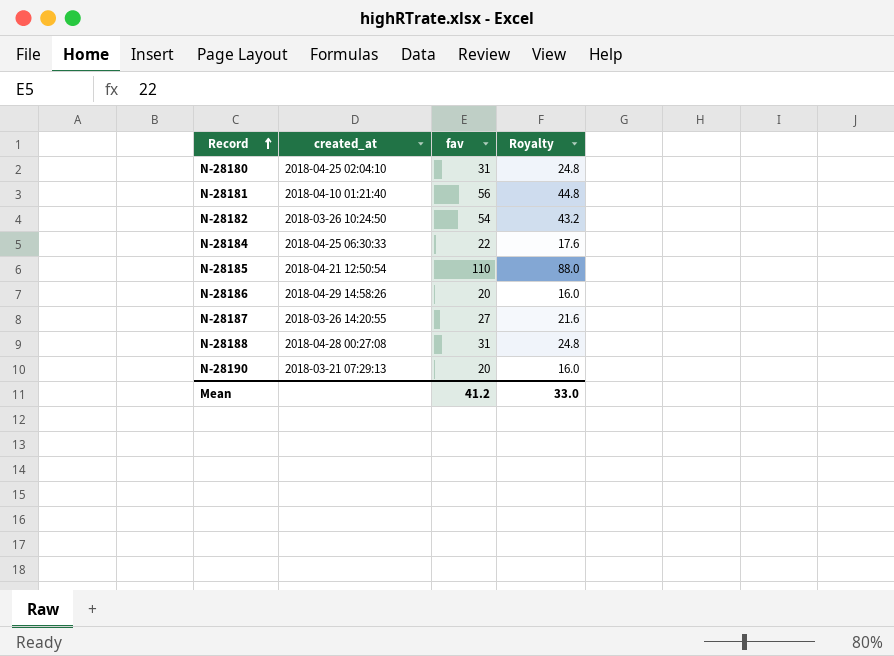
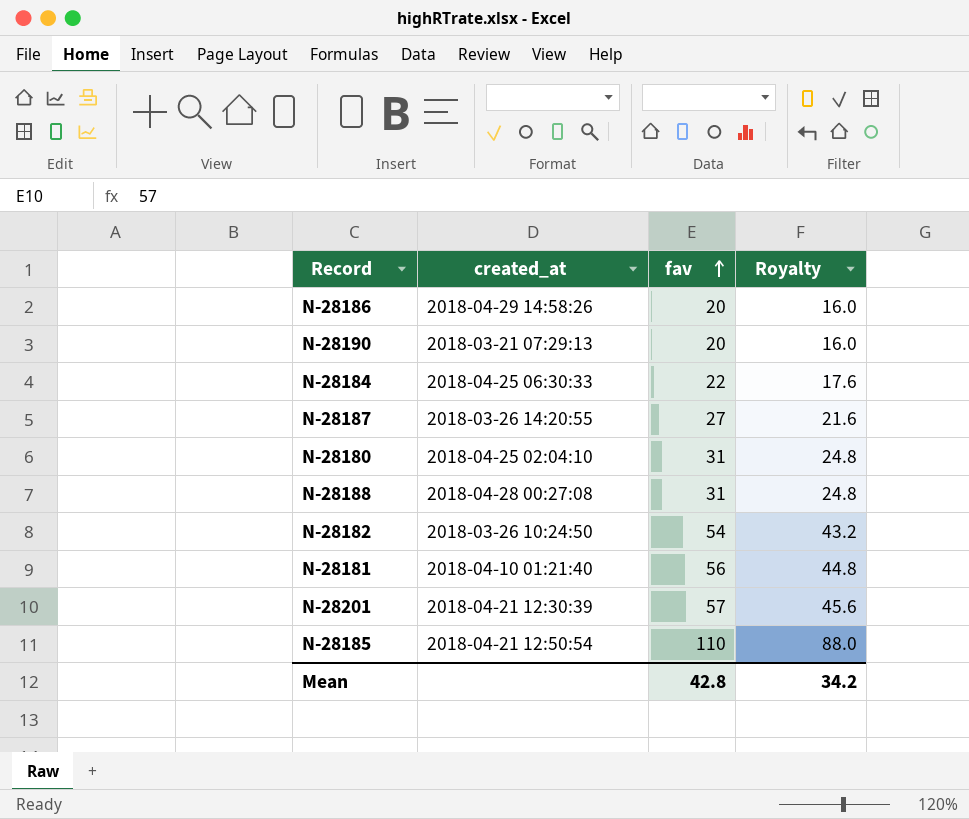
row order: Record ascending -> fav ascending
row N-28201: none -> 2018-04-21 12:30:39 | 57 | 45.6
Mean | fav: 41.2 -> 42.8
Mean | Royalty: 33.0 -> 34.2

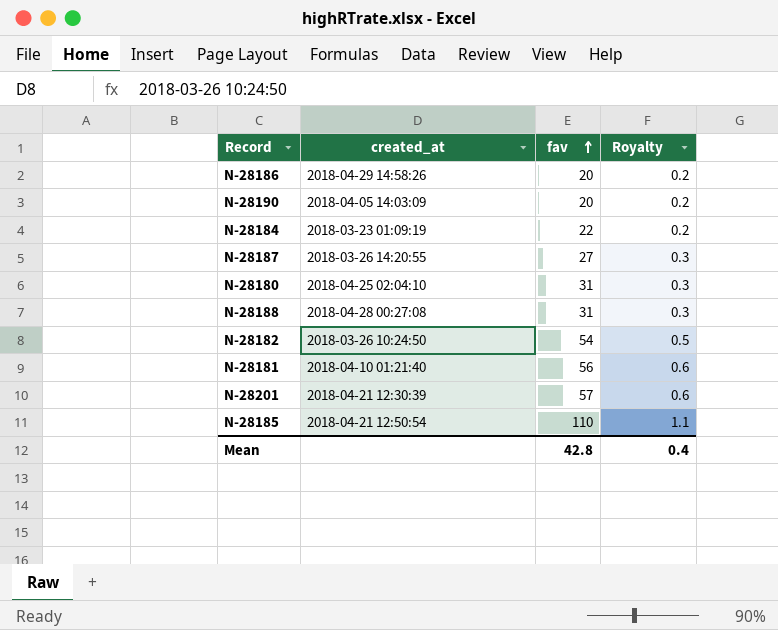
column Royalty | formula: [fav] * 0.8 -> [fav] * 0.01
N-28190 | created_at: 2018-03-21 07:29:13 -> 2018-04-05 14:03:09
N-28184 | created_at: 2018-04-25 06:30:33 -> 2018-03-23 01:09:19
Mean | Royalty: 34.2 -> 0.4

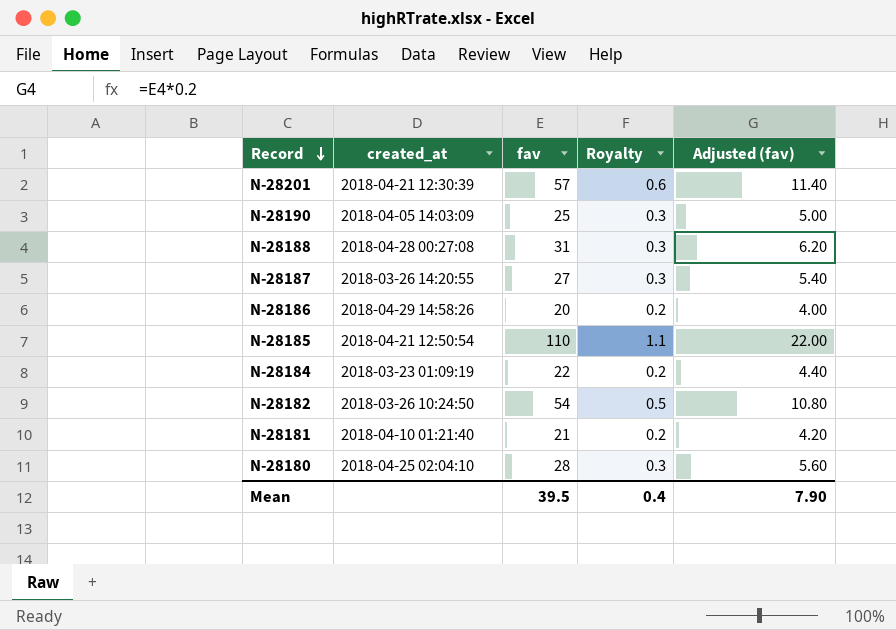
row order: fav ascending -> Record descending
column Adjusted (fav) | formula: none -> [fav] * 0.2
N-28190 | fav: 20 -> 25
N-28190 | Royalty: 0.2 -> 0.3
N-28181 | fav: 56 -> 21
N-28181 | Royalty: 0.6 -> 0.2
N-28180 | fav: 31 -> 28
Mean | fav: 42.8 -> 39.5

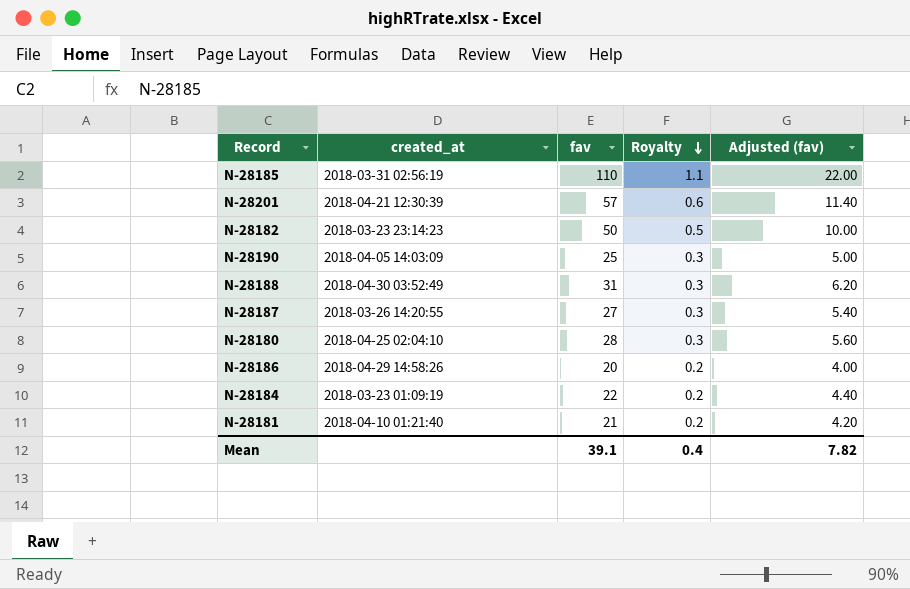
row order: Record descending -> Royalty descending
N-28185 | created_at: 2018-04-21 12:50:54 -> 2018-03-31 02:56:19
N-28182 | created_at: 2018-03-26 10:24:50 -> 2018-03-23 23:14:23
N-28182 | fav: 54 -> 50
N-28182 | Adjusted (fav): 10.80 -> 10.00
N-28188 | created_at: 2018-04-28 00:27:08 -> 2018-04-30 03:52:49
Mean | fav: 39.5 -> 39.1
Mean | Adjusted (fav): 7.90 -> 7.82

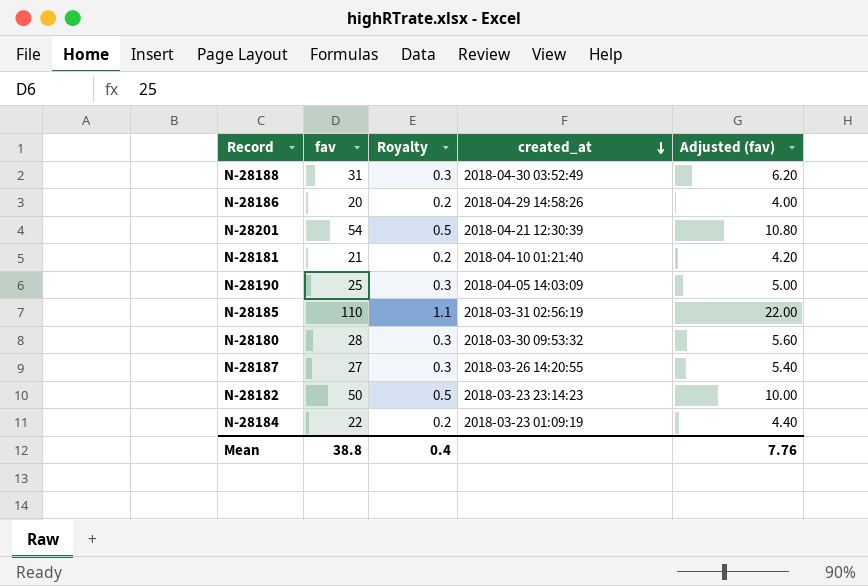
row order: Royalty descending -> created_at descending
column created_at | position: 2 -> 4
N-28201 | fav: 57 -> 54
N-28201 | Royalty: 0.6 -> 0.5
N-28201 | Adjusted (fav): 11.40 -> 10.80
N-28180 | created_at: 2018-04-25 02:04:10 -> 2018-03-30 09:53:32
Mean | fav: 39.1 -> 38.8
Mean | Adjusted (fav): 7.82 -> 7.76

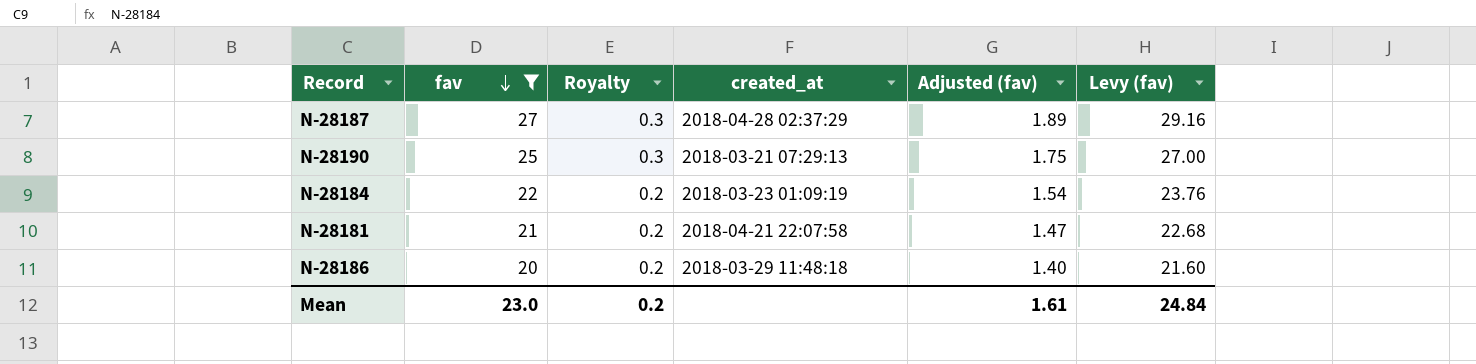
filter: none -> fav <= 27
row order: created_at descending -> fav descending
column Adjusted (fav) | formula: [fav] * 0.2 -> [fav] * 0.07
column Levy (fav) | formula: none -> [fav] * 1.08
N-28187 | created_at: 2018-03-26 14:20:55 -> 2018-04-28 02:37:29
N-28190 | created_at: 2018-04-05 14:03:09 -> 2018-03-21 07:29:13
N-28181 | created_at: 2018-04-10 01:21:40 -> 2018-04-21 22:07:58
N-28186 | created_at: 2018-04-29 14:58:26 -> 2018-03-29 11:48:18
Mean | fav: 38.8 -> 23.0
Mean | Royalty: 0.4 -> 0.2
Mean | Adjusted (fav): 7.76 -> 1.61

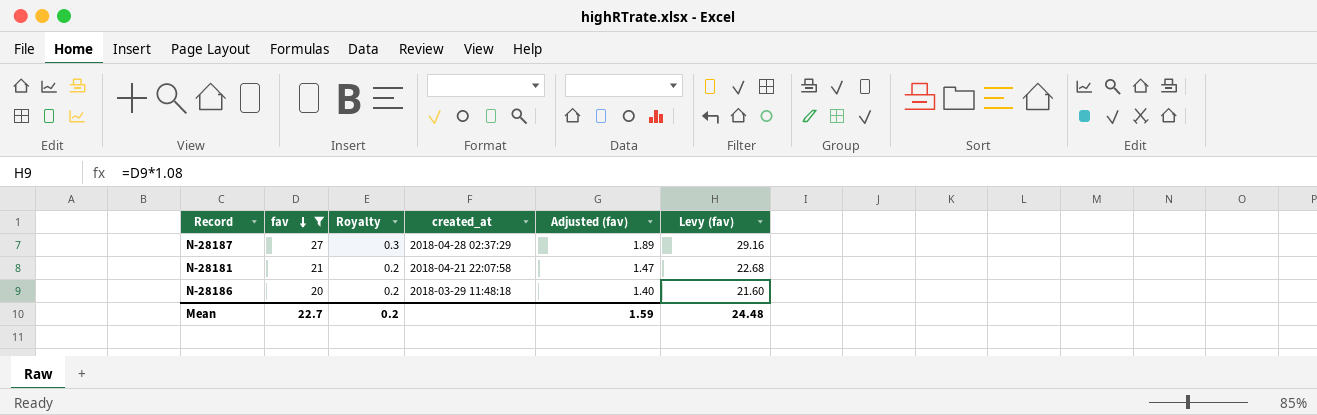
row N-28190: 25 | 0.3 | 2018-03-21 07:29:13 | 1.75 | 27.00 -> none
row N-28184: 22 | 0.2 | 2018-03-23 01:09:19 | 1.54 | 23.76 -> none
Mean | fav: 23.0 -> 22.7
Mean | Adjusted (fav): 1.61 -> 1.59
Mean | Levy (fav): 24.84 -> 24.48

